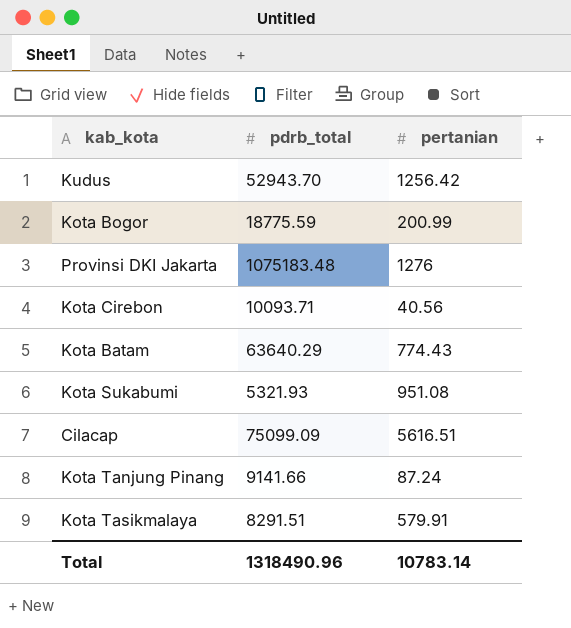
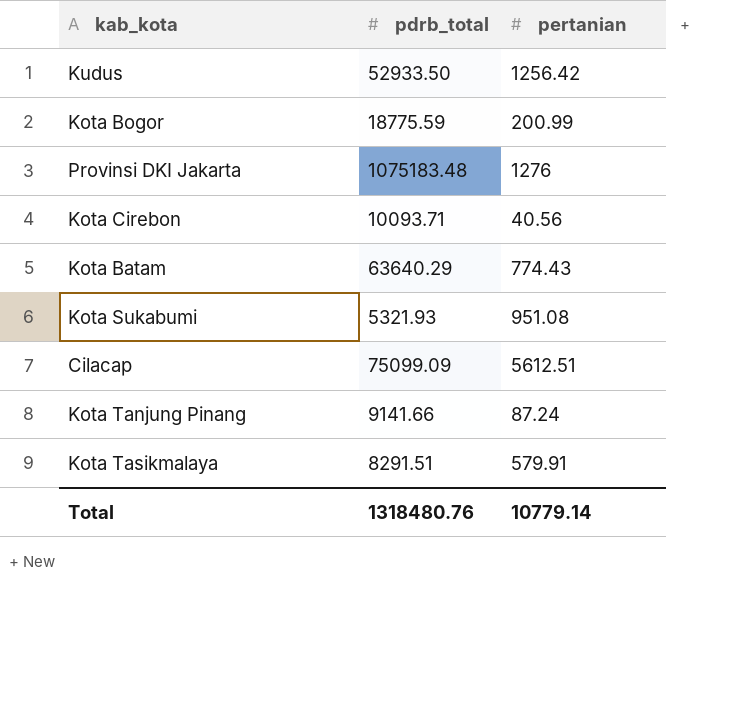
Kudus | pdrb_total: 52943.70 -> 52933.50
Cilacap | pertanian: 5616.51 -> 5612.51
Total | pdrb_total: 1318490.96 -> 1318480.76
Total | pertanian: 10783.14 -> 10779.14

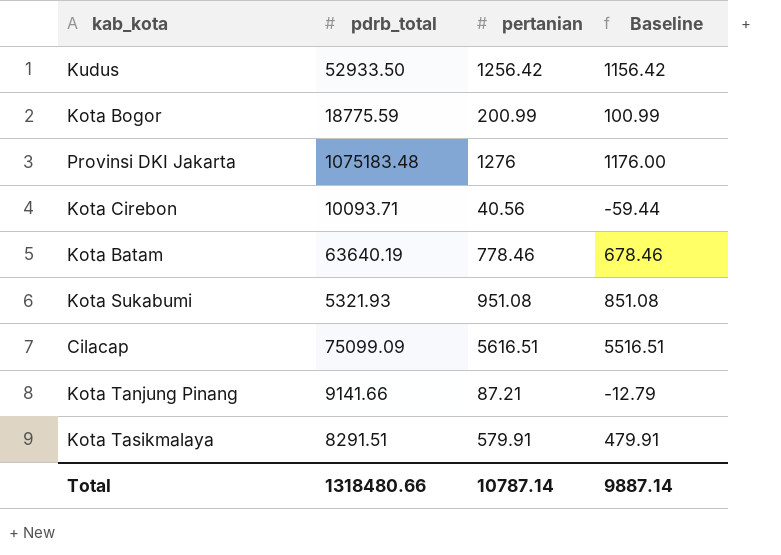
column Baseline | formula: none -> [pertanian] - 100
Kota Batam | pdrb_total: 63640.29 -> 63640.19
Kota Batam | pertanian: 774.43 -> 778.46
Cilacap | pertanian: 5612.51 -> 5616.51
Kota Tanjung Pinang | pertanian: 87.24 -> 87.21
Total | pdrb_total: 1318480.76 -> 1318480.66
Total | pertanian: 10779.14 -> 10787.14

